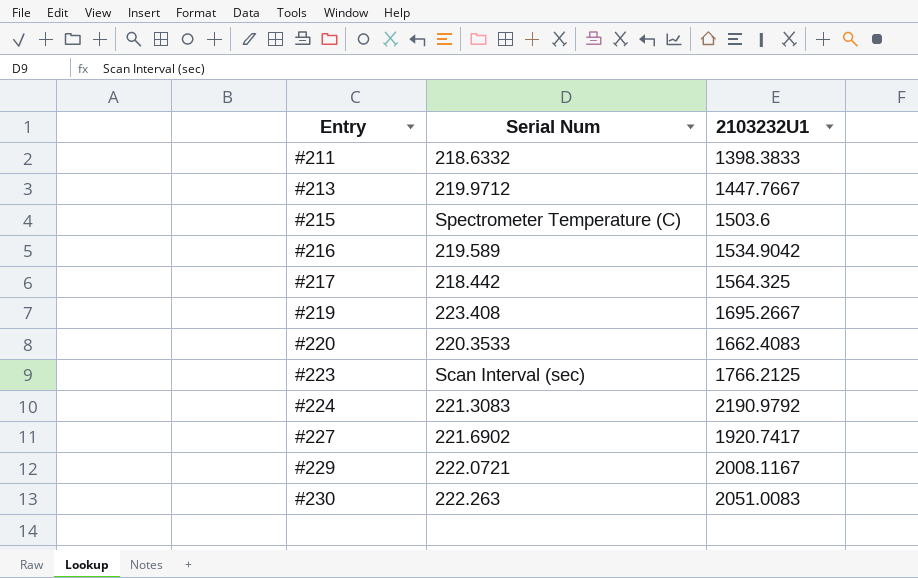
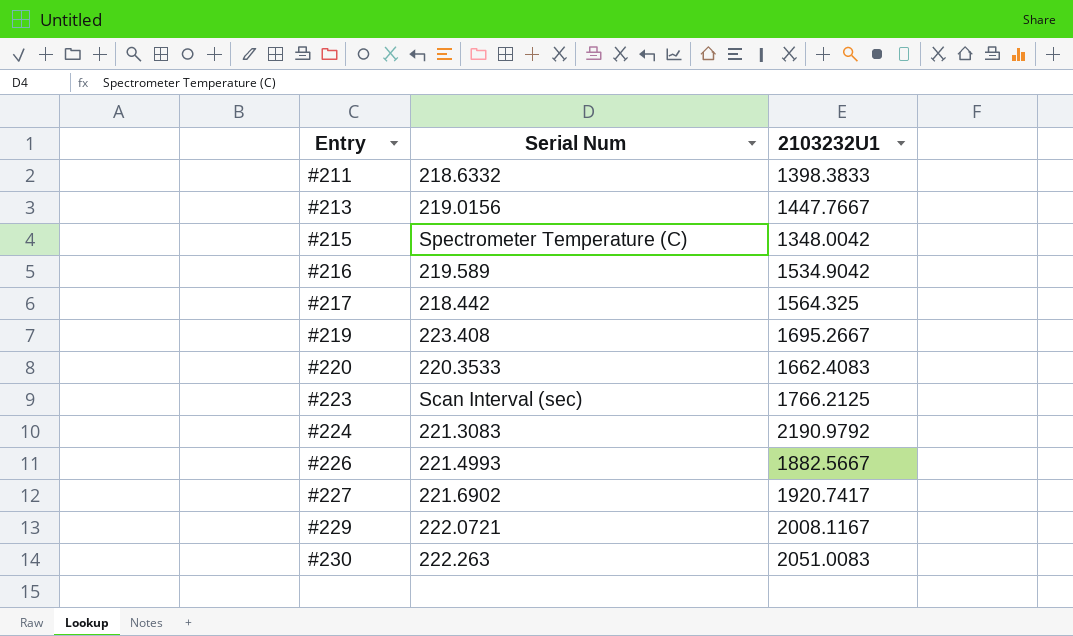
#213 | Serial Num: 219.9712 -> 219.0156
#215 | 2103232U1: 1503.6 -> 1348.0042
row #226: none -> 221.4993 | 1882.5667

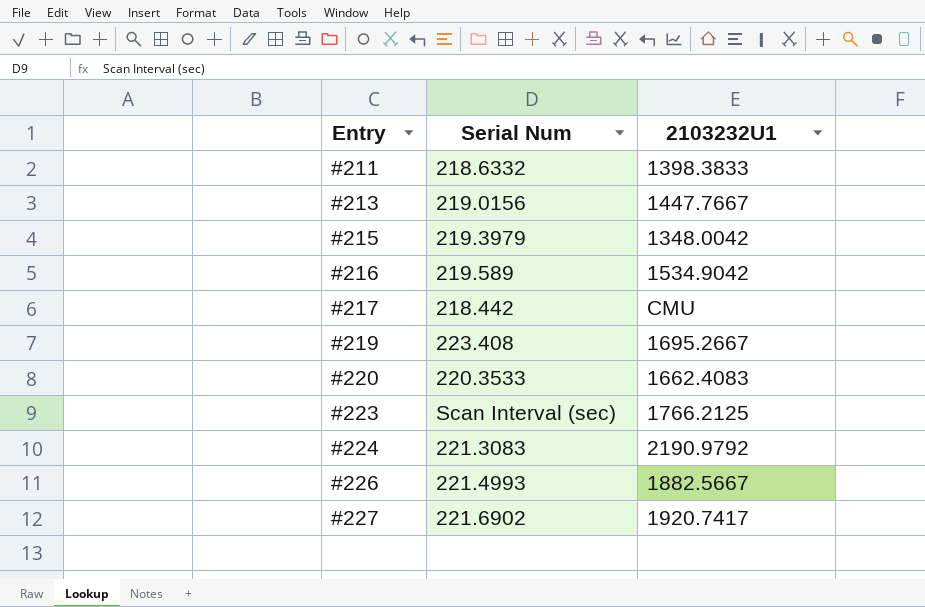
row #229: 222.0721 | 2008.1167 -> none
row #230: 222.263 | 2051.0083 -> none
#215 | Serial Num: Spectrometer Temperature (C) -> 219.3979
#217 | 2103232U1: 1564.325 -> CMU

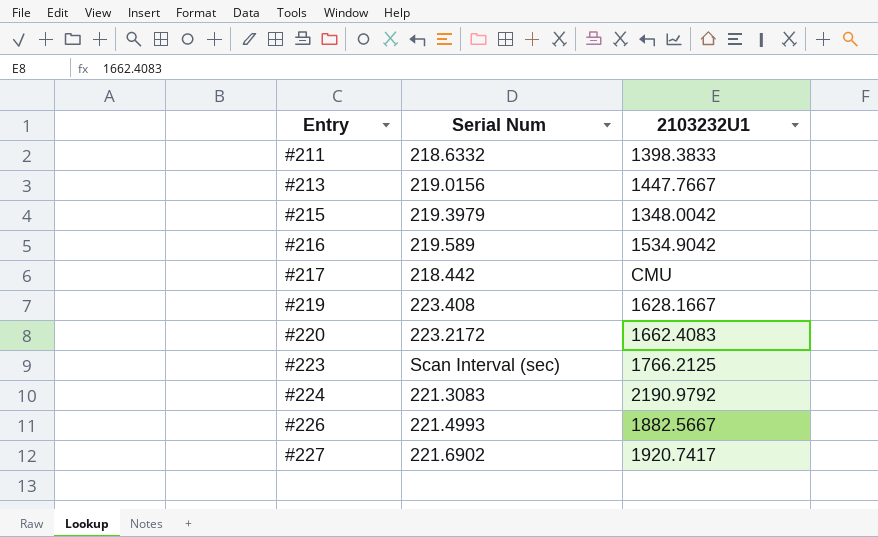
#219 | 2103232U1: 1695.2667 -> 1628.1667
#220 | Serial Num: 220.3533 -> 223.2172

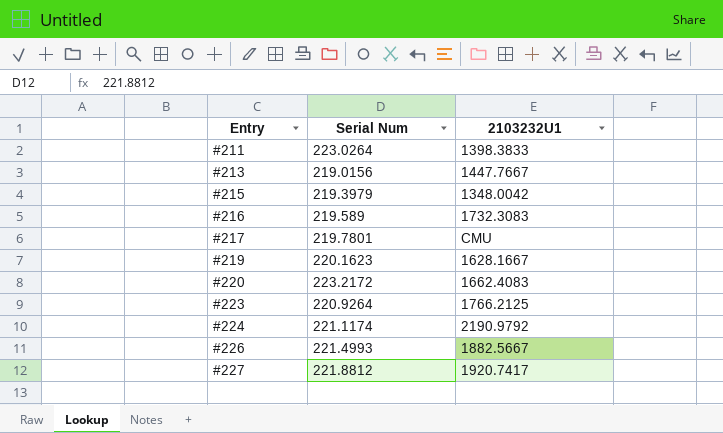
#211 | Serial Num: 218.6332 -> 223.0264
#216 | 2103232U1: 1534.9042 -> 1732.3083
#217 | Serial Num: 218.442 -> 219.7801
#219 | Serial Num: 223.408 -> 220.1623
#223 | Serial Num: Scan Interval (sec) -> 220.9264
#224 | Serial Num: 221.3083 -> 221.1174
#227 | Serial Num: 221.6902 -> 221.8812

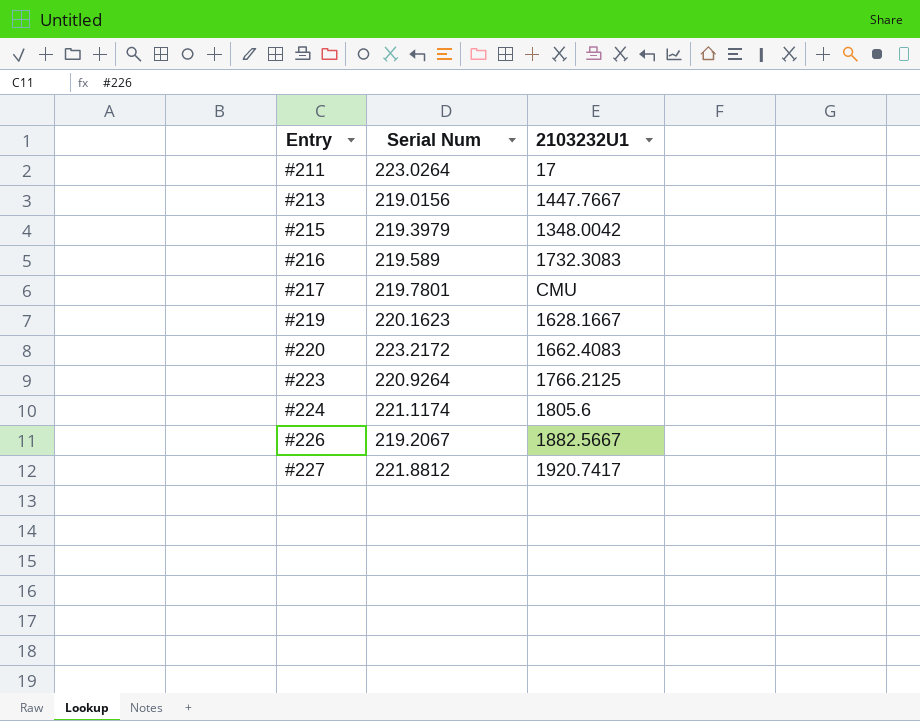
#211 | 2103232U1: 1398.3833 -> 17
#224 | 2103232U1: 2190.9792 -> 1805.6
#226 | Serial Num: 221.4993 -> 219.2067

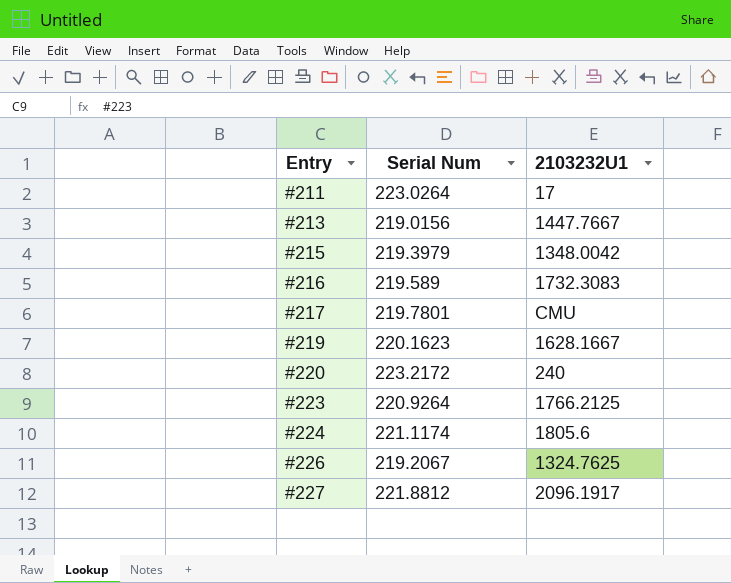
#220 | 2103232U1: 1662.4083 -> 240
#226 | 2103232U1: 1882.5667 -> 1324.7625
#227 | 2103232U1: 1920.7417 -> 2096.1917

